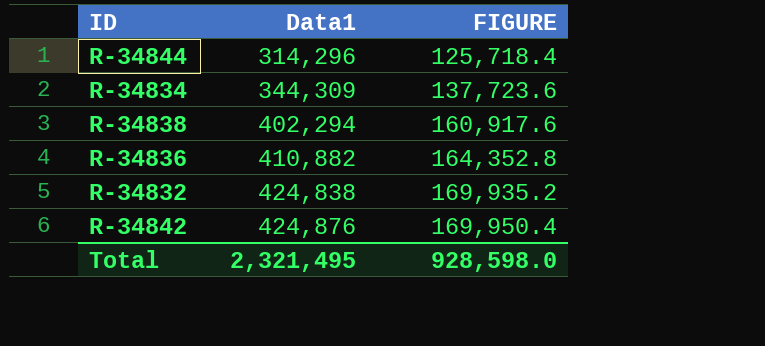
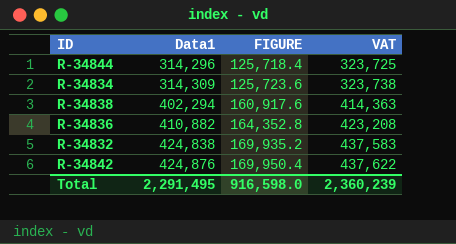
column VAT | formula: none -> [Data1] * 1.03
R-34834 | Data1: 344,309 -> 314,309
R-34834 | FIGURE: 137,723.6 -> 125,723.6
Total | Data1: 2,321,495 -> 2,291,495
Total | FIGURE: 928,598.0 -> 916,598.0

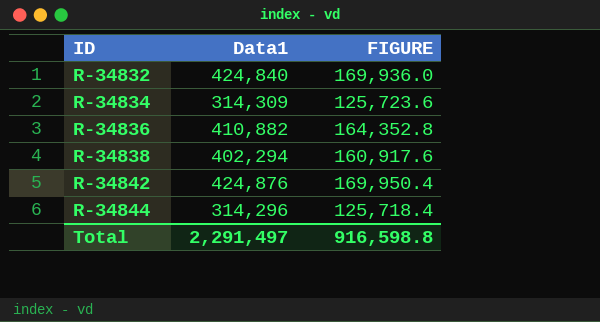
row order: Data1 ascending -> ID ascending
column VAT | formula: [Data1] * 1.03 -> none
R-34832 | Data1: 424,838 -> 424,840
R-34832 | FIGURE: 169,935.2 -> 169,936.0
Total | Data1: 2,291,495 -> 2,291,497
Total | FIGURE: 916,598.0 -> 916,598.8

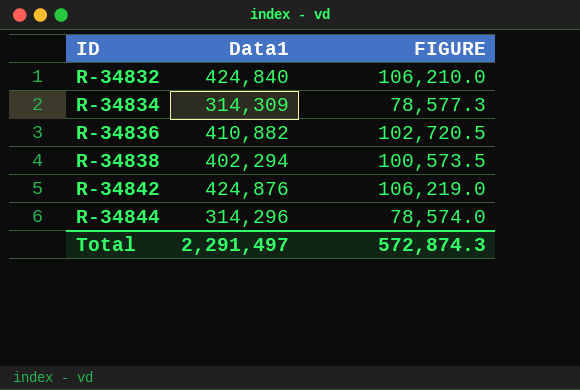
column FIGURE | formula: [Data1] * 0.4 -> [Data1] * 0.25
Total | FIGURE: 916,598.8 -> 572,874.3

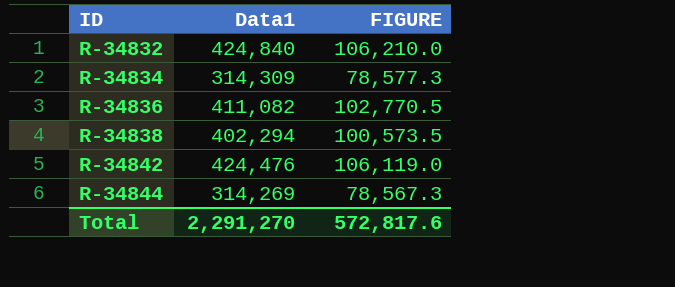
R-34836 | Data1: 410,882 -> 411,082
R-34836 | FIGURE: 102,720.5 -> 102,770.5
R-34842 | Data1: 424,876 -> 424,476
R-34842 | FIGURE: 106,219.0 -> 106,119.0
R-34844 | Data1: 314,296 -> 314,269
R-34844 | FIGURE: 78,574.0 -> 78,567.3
Total | Data1: 2,291,497 -> 2,291,270
Total | FIGURE: 572,874.3 -> 572,817.6

